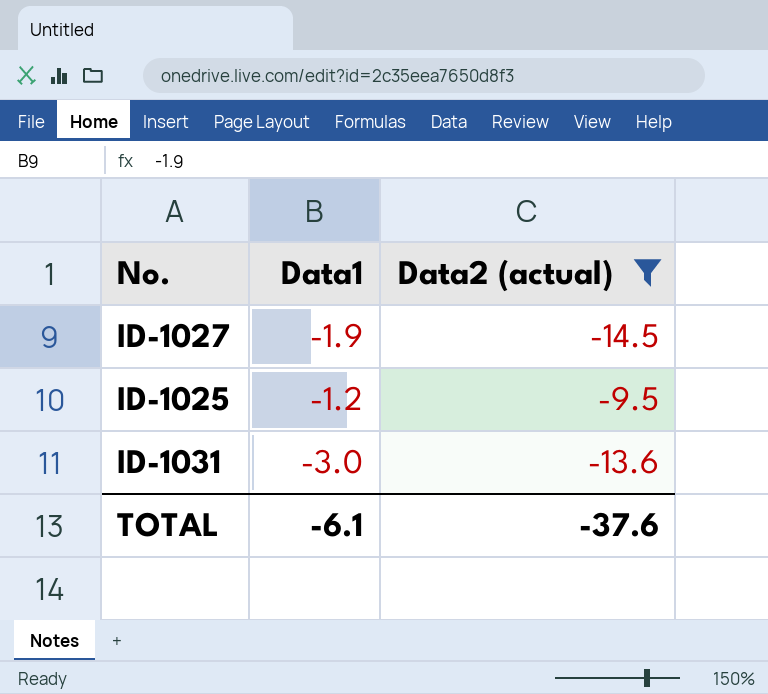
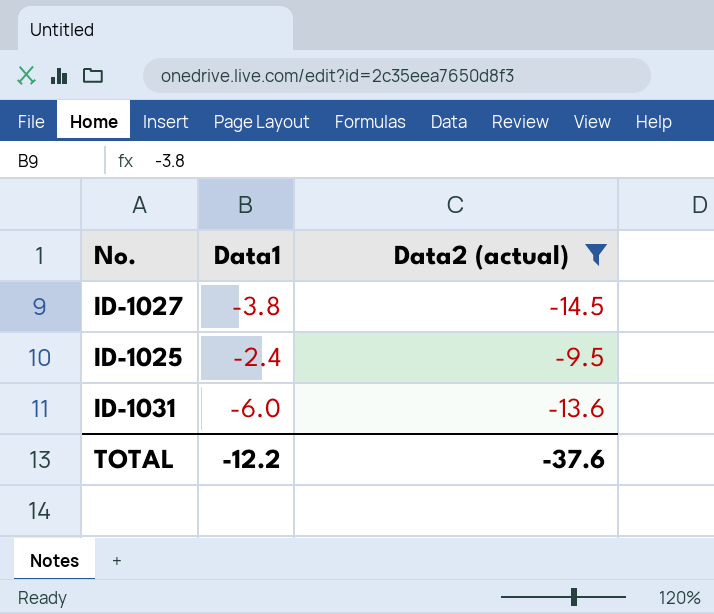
ID-1027 | Data1: -1.9 -> -3.8
ID-1025 | Data1: -1.2 -> -2.4
ID-1031 | Data1: -3.0 -> -6.0
TOTAL | Data1: -6.1 -> -12.2

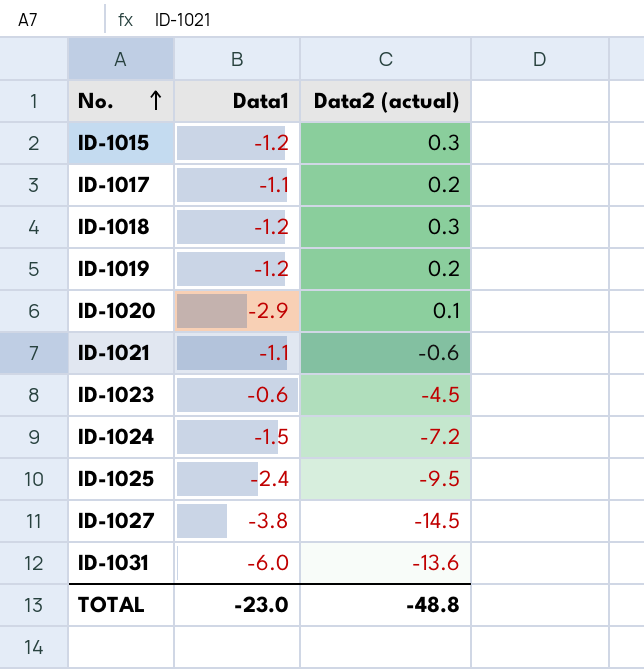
filter: Data2 (actual) <= -9.5 -> none
row order: none -> No. ascending
TOTAL | Data1: -12.2 -> -23.0
TOTAL | Data2 (actual): -37.6 -> -48.8

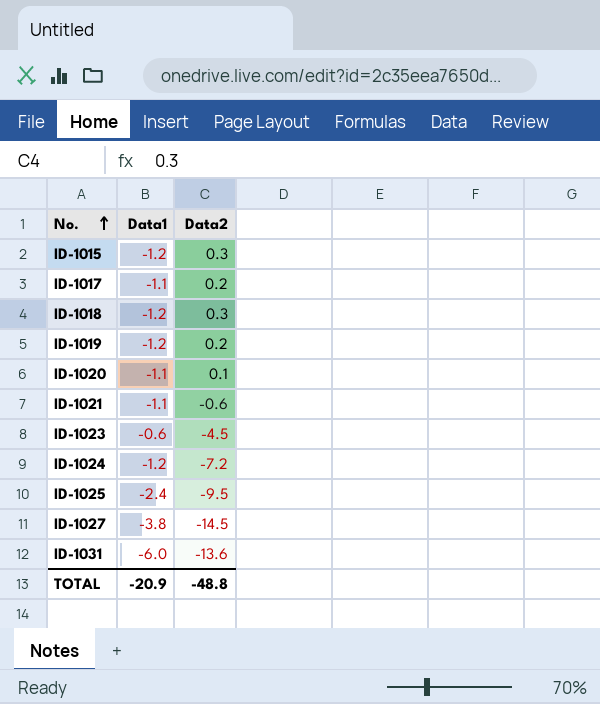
column name: Data2 (actual) -> Data2
ID-1020 | Data1: -2.9 -> -1.1
ID-1024 | Data1: -1.5 -> -1.2
TOTAL | Data1: -23.0 -> -20.9

